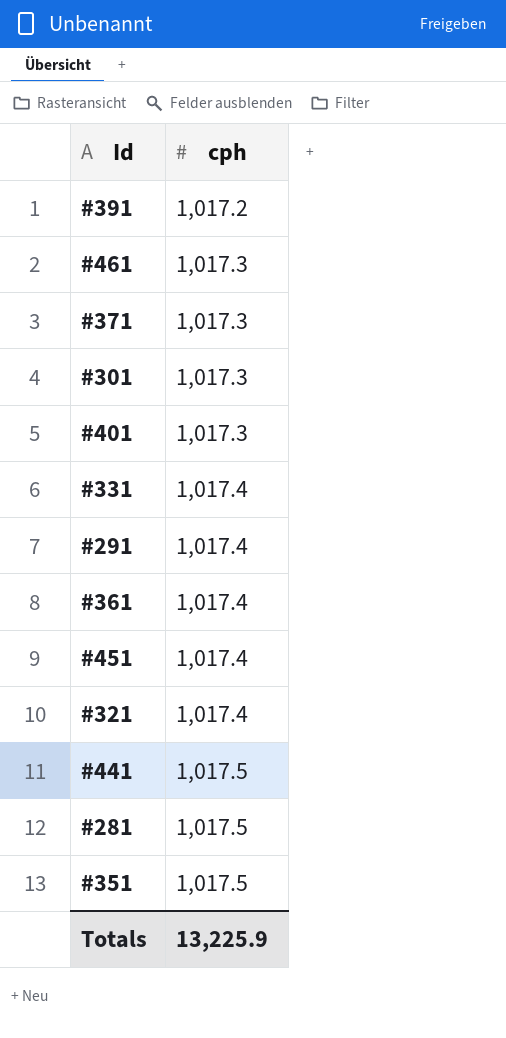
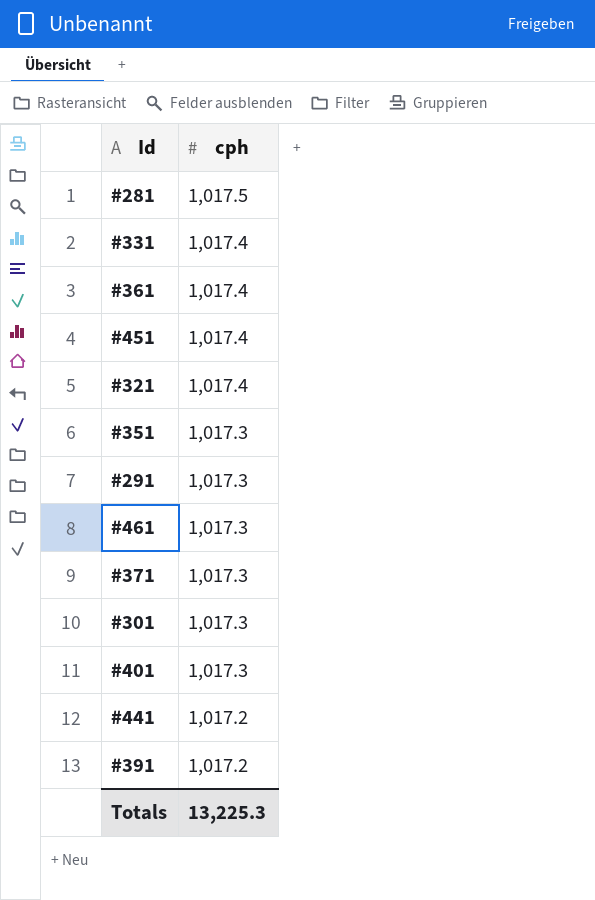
row order: cph ascending -> cph descending
#351 | cph: 1,017.5 -> 1,017.3
#291 | cph: 1,017.4 -> 1,017.3
#441 | cph: 1,017.5 -> 1,017.2
Totals | cph: 13,225.9 -> 13,225.3

